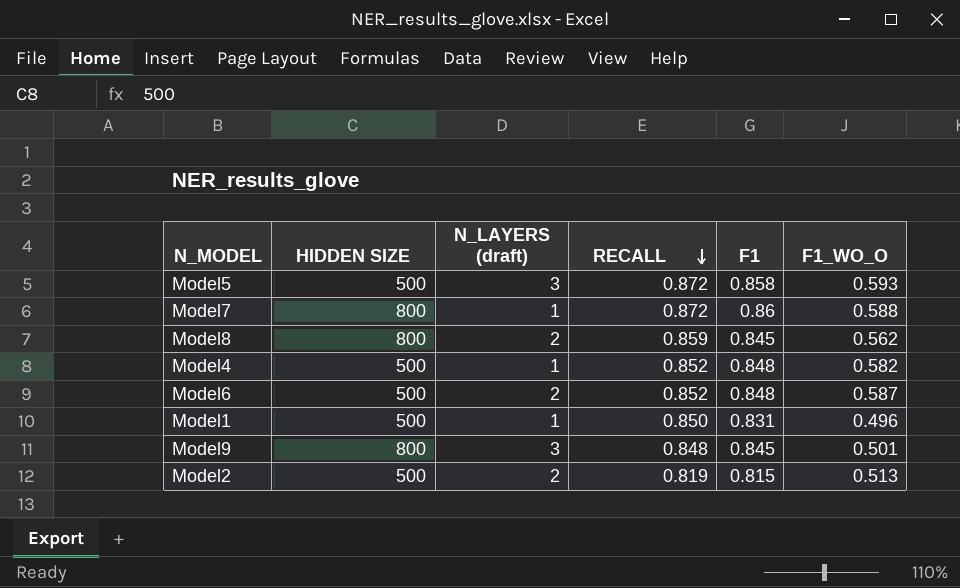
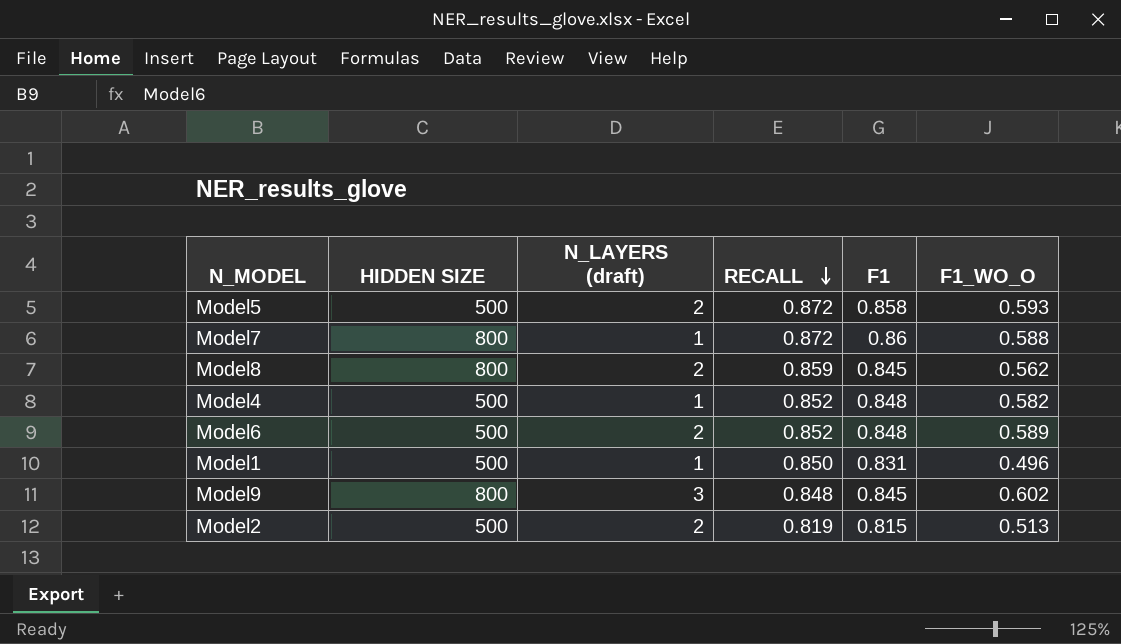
Model5 | N_LAYERS (draft): 3 -> 2
Model6 | F1_WO_O: 0.587 -> 0.589
Model9 | F1_WO_O: 0.501 -> 0.602

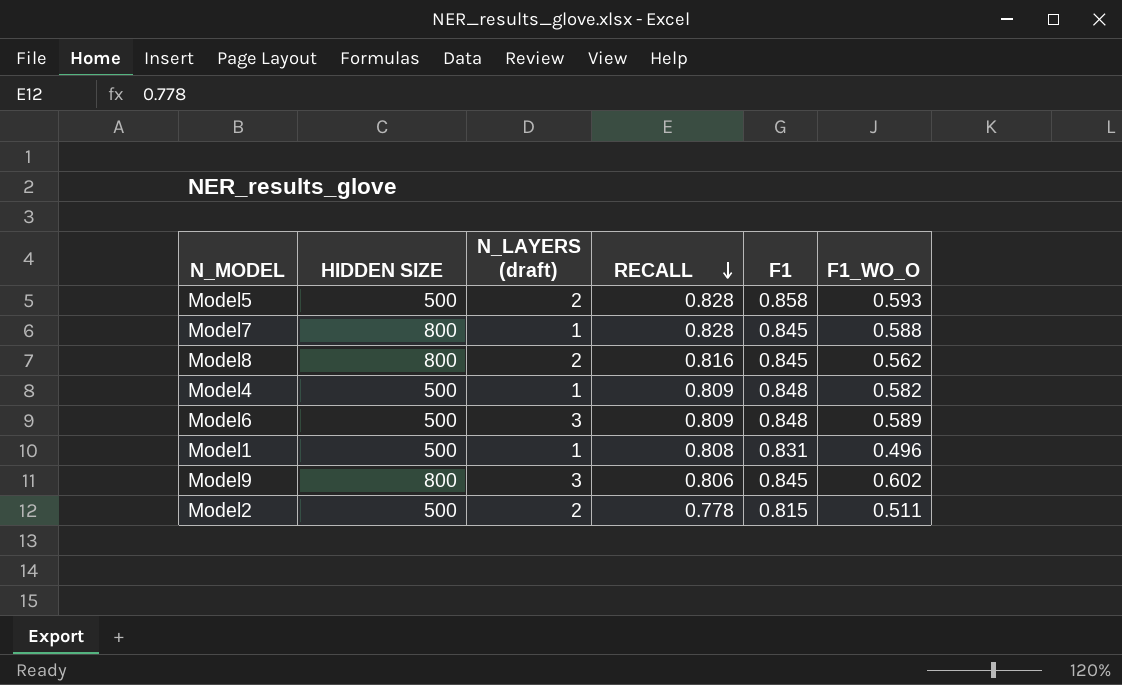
Model5 | RECALL: 0.872 -> 0.828
Model7 | RECALL: 0.872 -> 0.828
Model7 | F1: 0.86 -> 0.845
Model8 | RECALL: 0.859 -> 0.816
Model4 | RECALL: 0.852 -> 0.809
Model6 | N_LAYERS (draft): 2 -> 3
Model6 | RECALL: 0.852 -> 0.809
Model1 | RECALL: 0.850 -> 0.808
Model9 | RECALL: 0.848 -> 0.806
Model2 | RECALL: 0.819 -> 0.778
Model2 | F1_WO_O: 0.513 -> 0.511

